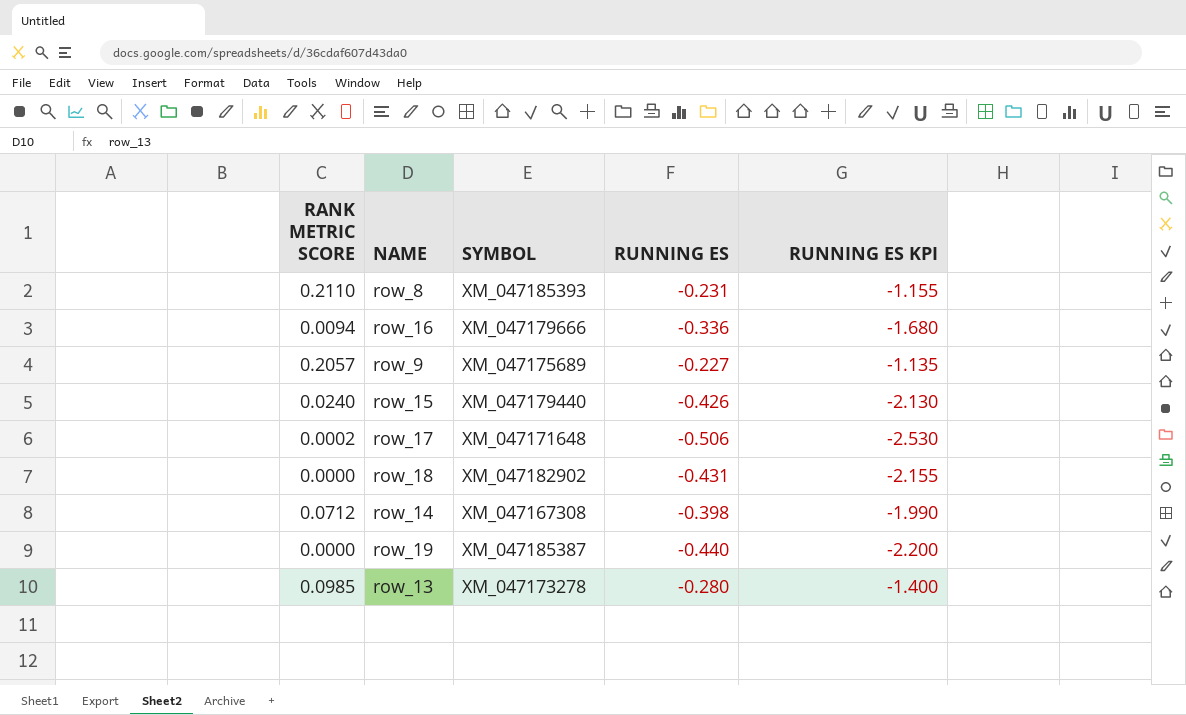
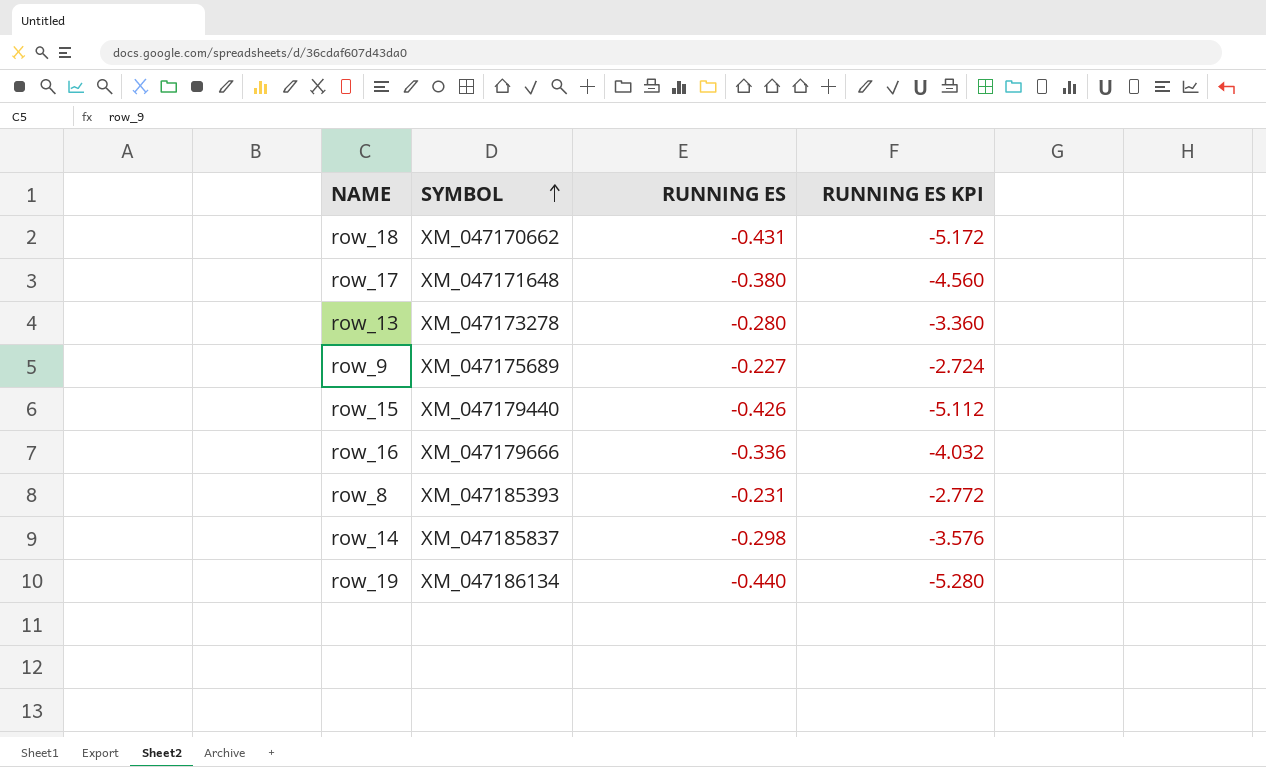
row order: none -> SYMBOL ascending
column RANK METRIC SCORE | position: 1 -> none
column RUNNING ES KPI | formula: [RUNNING ES] * 5 -> [RUNNING ES] * 12
row_18 | SYMBOL: XM_047182902 -> XM_047170662
row_17 | RUNNING ES: -0.506 -> -0.380
row_14 | SYMBOL: XM_047167308 -> XM_047185837
row_14 | RUNNING ES: -0.398 -> -0.298
row_19 | SYMBOL: XM_047185387 -> XM_047186134

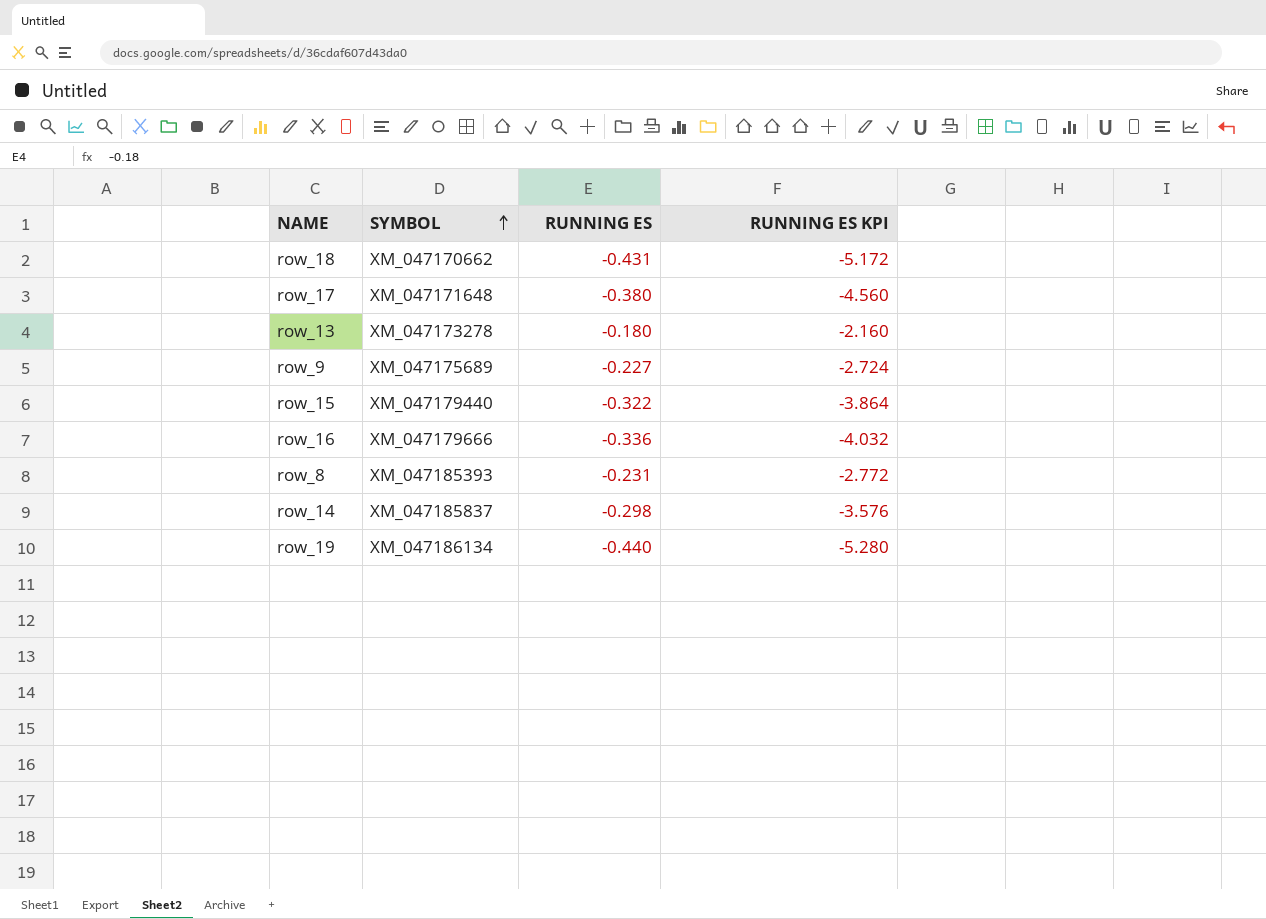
row_13 | RUNNING ES: -0.280 -> -0.180
row_13 | RUNNING ES KPI: -3.360 -> -2.160
row_15 | RUNNING ES: -0.426 -> -0.322
row_15 | RUNNING ES KPI: -5.112 -> -3.864

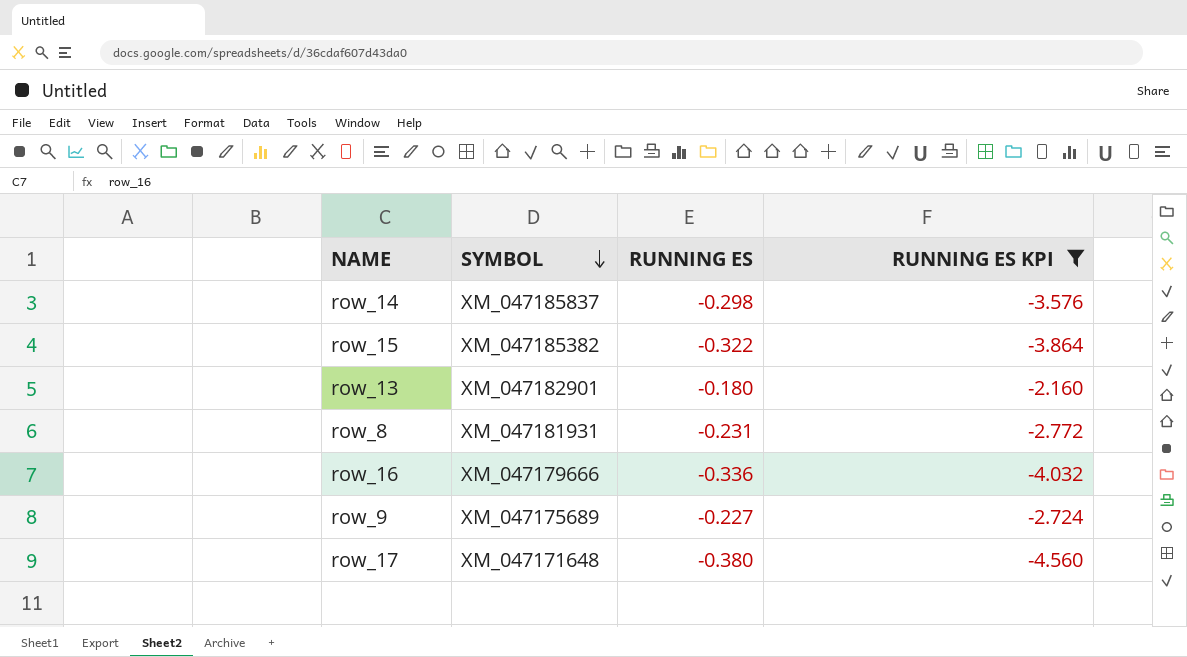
filter: none -> RUNNING ES KPI >= -4.560
row order: SYMBOL ascending -> SYMBOL descending
row_15 | SYMBOL: XM_047179440 -> XM_047185382
row_13 | SYMBOL: XM_047173278 -> XM_047182901
row_8 | SYMBOL: XM_047185393 -> XM_047181931

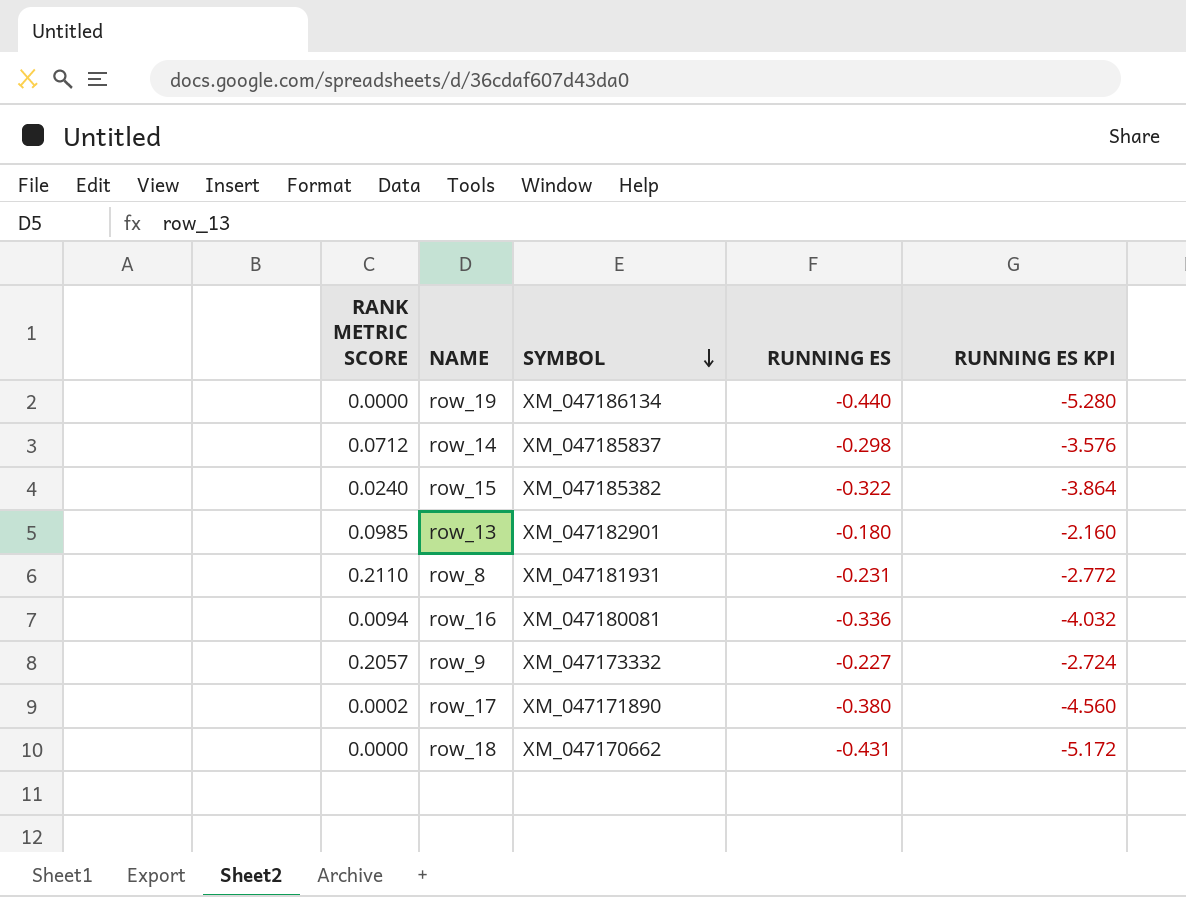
filter: RUNNING ES KPI >= -4.560 -> none
column RANK METRIC SCORE | position: none -> 1
row_16 | SYMBOL: XM_047179666 -> XM_047180081
row_9 | SYMBOL: XM_047175689 -> XM_047173332
row_17 | SYMBOL: XM_047171648 -> XM_047171890

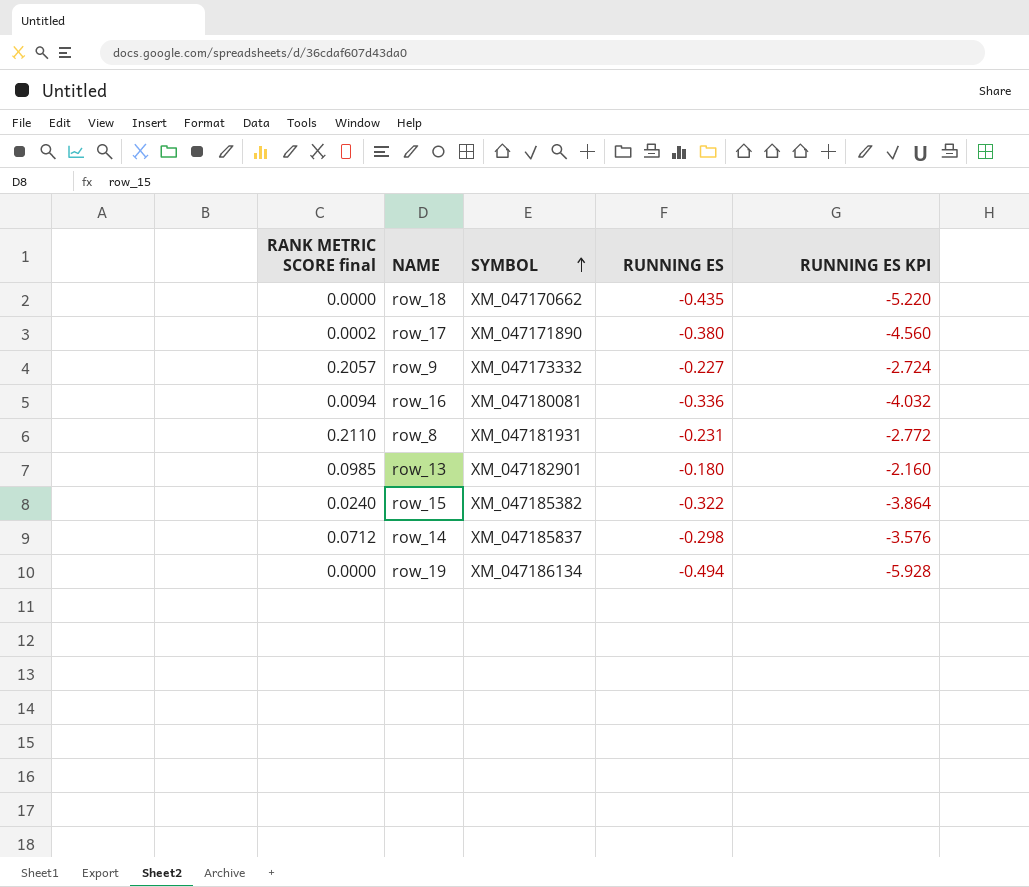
row order: SYMBOL descending -> SYMBOL ascending
column name: RANK METRIC SCORE -> RANK METRIC SCORE final
row_18 | RUNNING ES: -0.431 -> -0.435
row_18 | RUNNING ES KPI: -5.172 -> -5.220
row_19 | RUNNING ES: -0.440 -> -0.494
row_19 | RUNNING ES KPI: -5.280 -> -5.928

